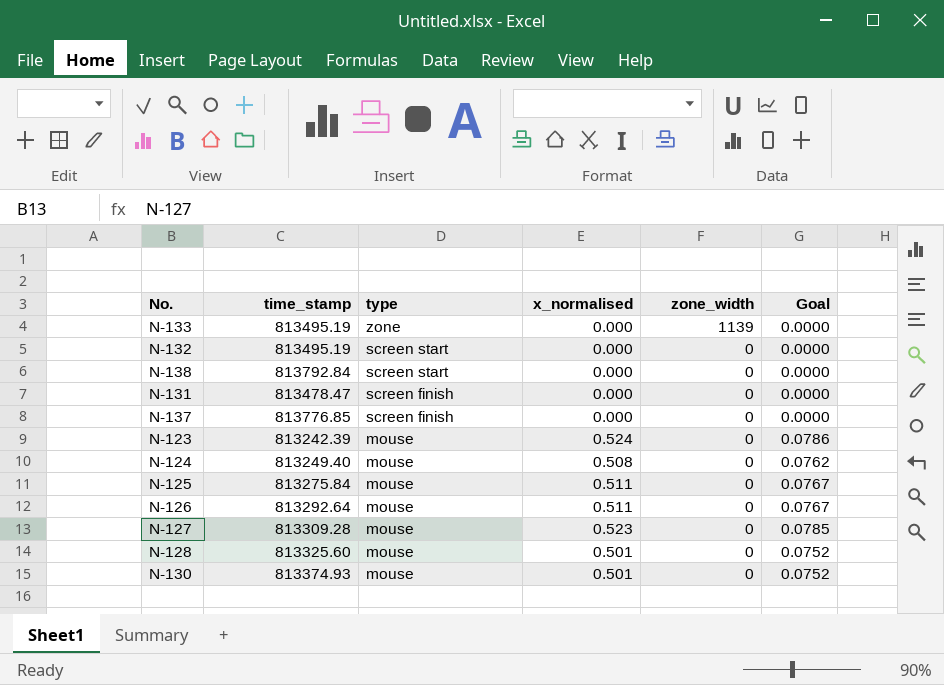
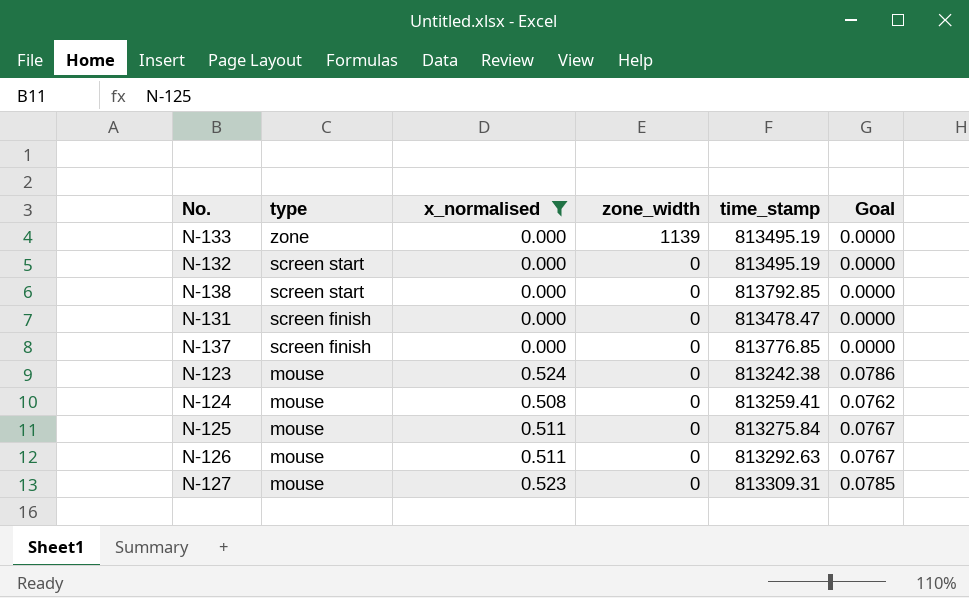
filter: none -> x_normalised != 0.501
column time_stamp | position: 2 -> 5
N-138 | time_stamp: 813792.84 -> 813792.85
N-123 | time_stamp: 813242.39 -> 813242.38
N-124 | time_stamp: 813249.40 -> 813259.41
N-126 | time_stamp: 813292.64 -> 813292.63
N-127 | time_stamp: 813309.28 -> 813309.31

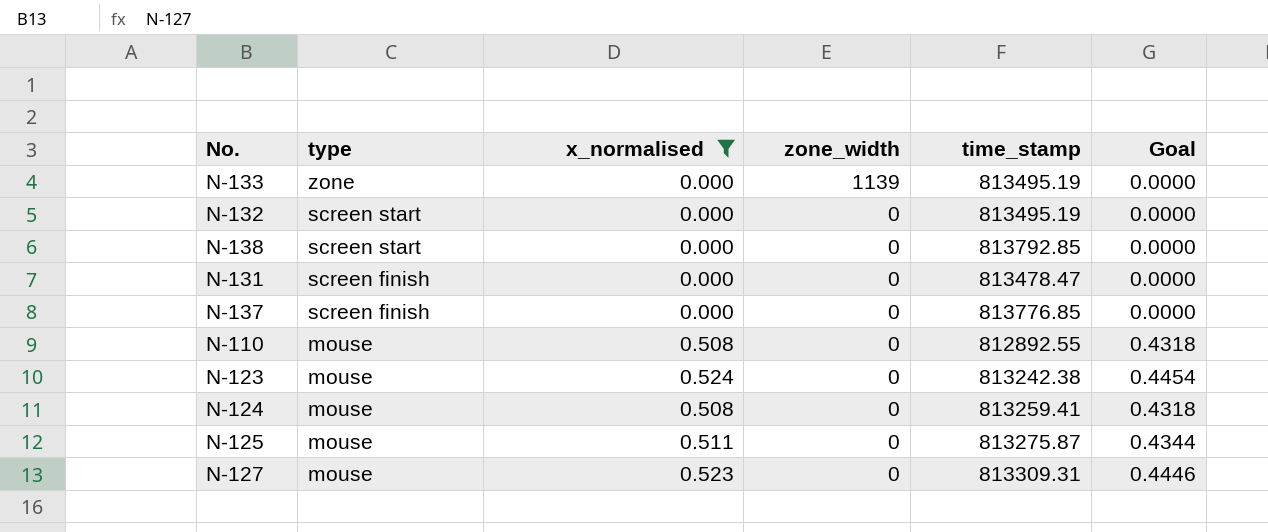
column Goal | formula: [x_normalised] * 0.15 -> [x_normalised] * 0.85
row N-126: mouse | 0.511 | 0 | 813292.63 | 0.0767 -> none
row N-110: none -> mouse | 0.508 | 0 | 812892.55 | 0.4318
N-125 | time_stamp: 813275.84 -> 813275.87

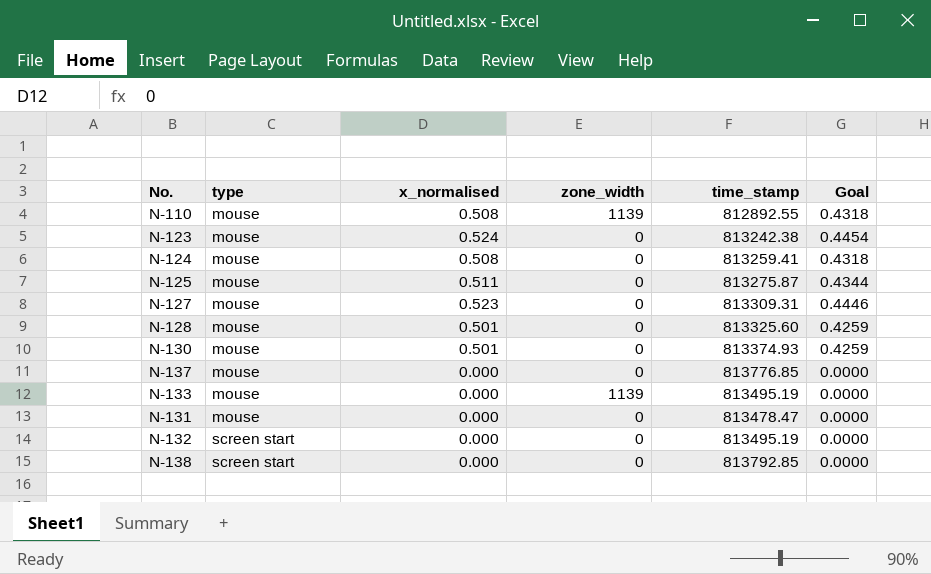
filter: x_normalised != 0.501 -> none
row order: type descending -> type ascending
N-110 | zone_width: 0 -> 1139
N-137 | type: screen finish -> mouse
N-133 | type: zone -> mouse
N-131 | type: screen finish -> mouse

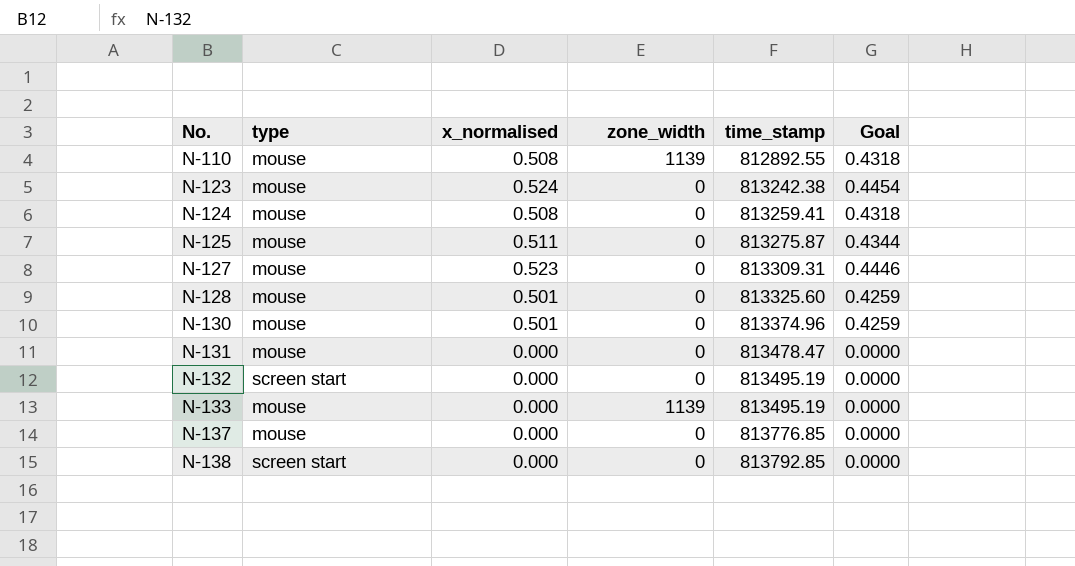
row order: type ascending -> No. ascending
N-130 | time_stamp: 813374.93 -> 813374.96

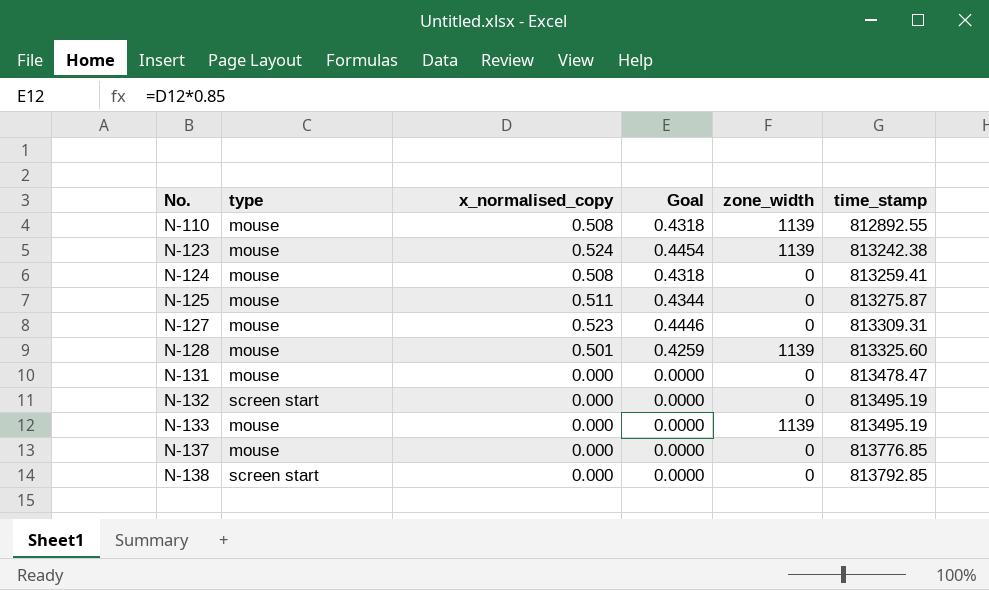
column name: x_normalised -> x_normalised_copy
column Goal | position: 6 -> 4
row N-130: mouse | 0.501 | 0 | 813374.96 | 0.4259 -> none
N-123 | zone_width: 0 -> 1139
N-128 | zone_width: 0 -> 1139

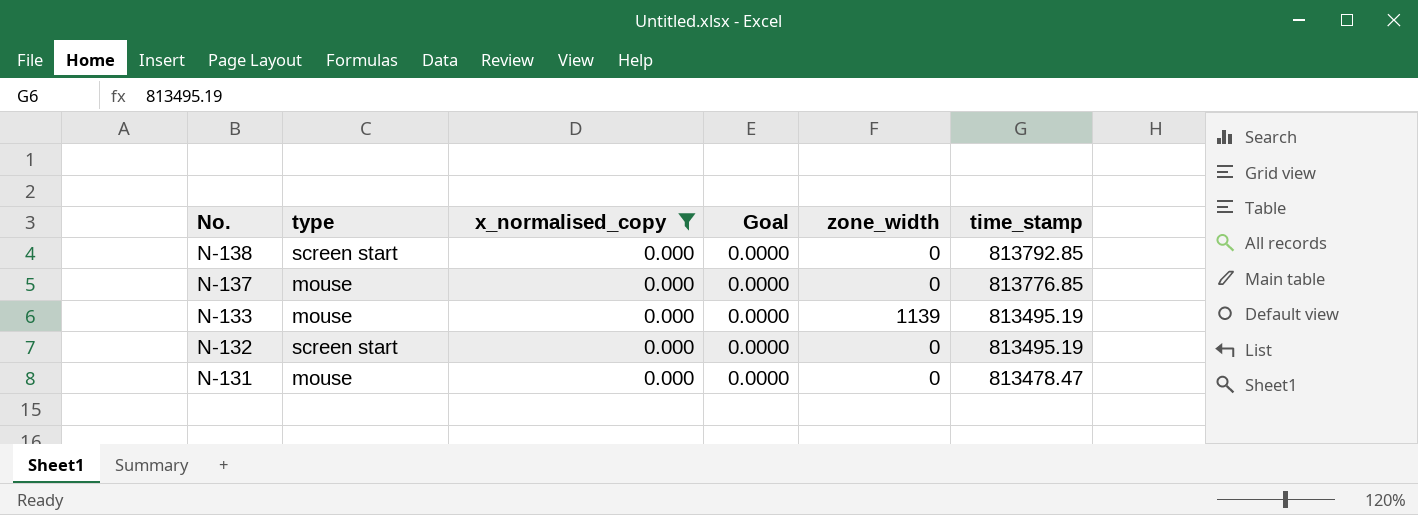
filter: none -> x_normalised_copy = 0.000
row order: No. ascending -> No. descending

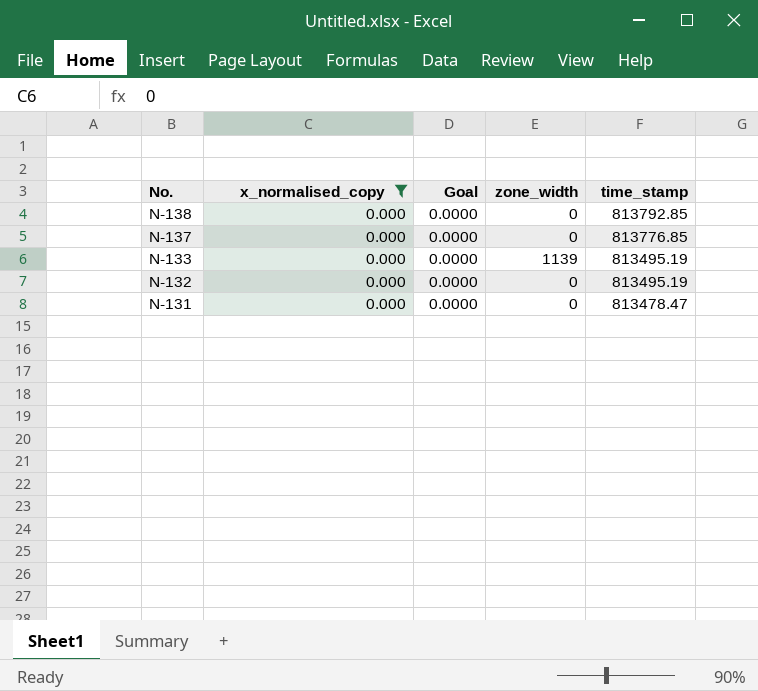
column type | position: 2 -> none

